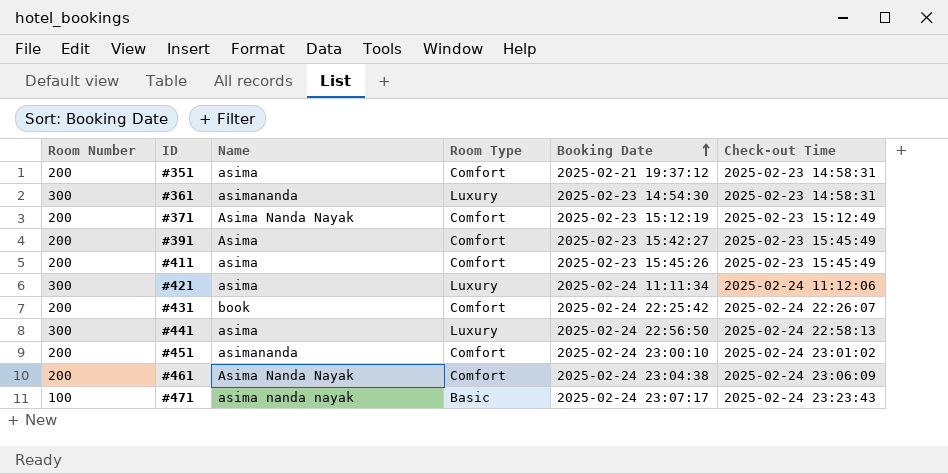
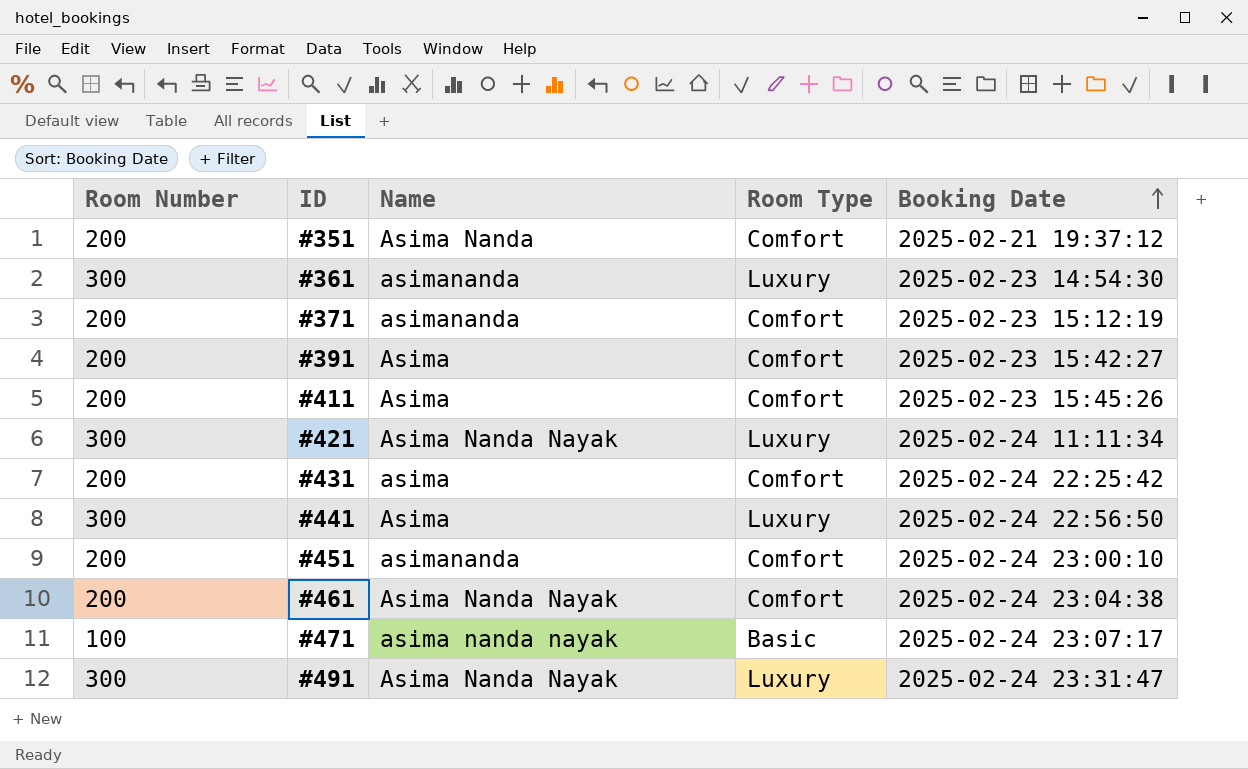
column Check-out Time | position: 6 -> none
#351 | Name: asima -> Asima Nanda
#371 | Name: Asima Nanda Nayak -> asimananda
#411 | Name: asima -> Asima
#421 | Name: asima -> Asima Nanda Nayak
#431 | Name: book -> asima
#441 | Name: asima -> Asima
row #491: none -> 300 | Asima Nanda Nayak | Luxury | 2025-02-24 23:31:47

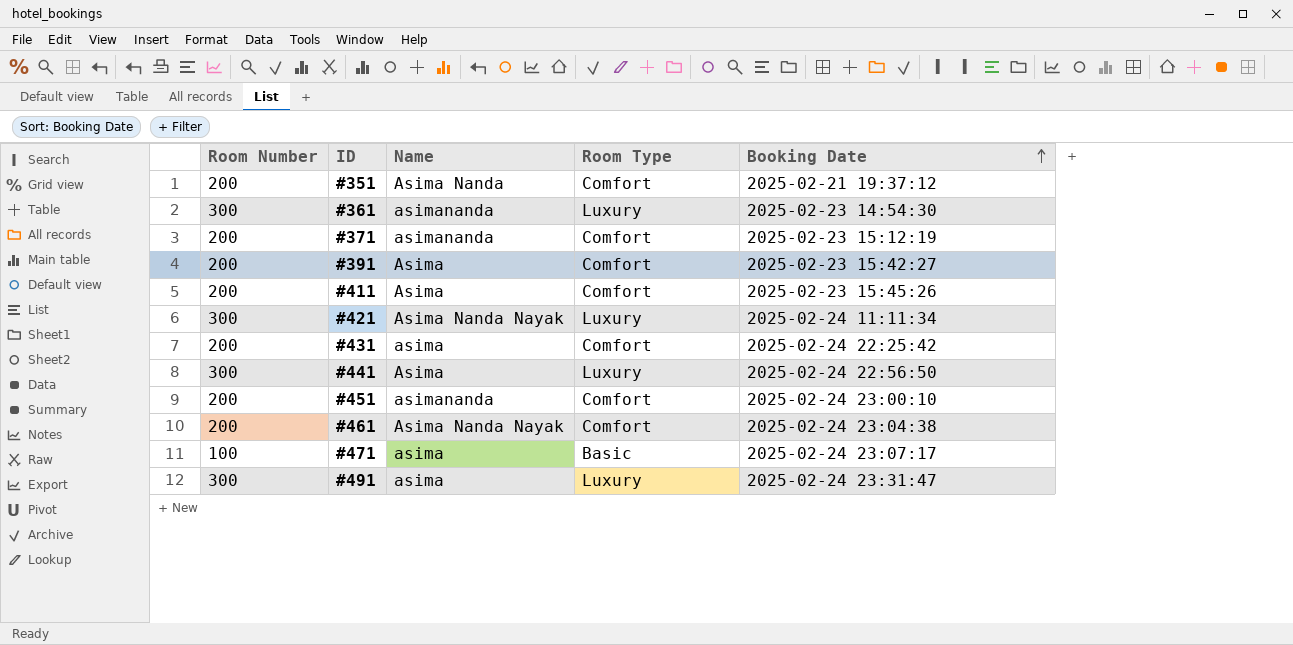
#471 | Name: asima nanda nayak -> asima
#491 | Name: Asima Nanda Nayak -> asima

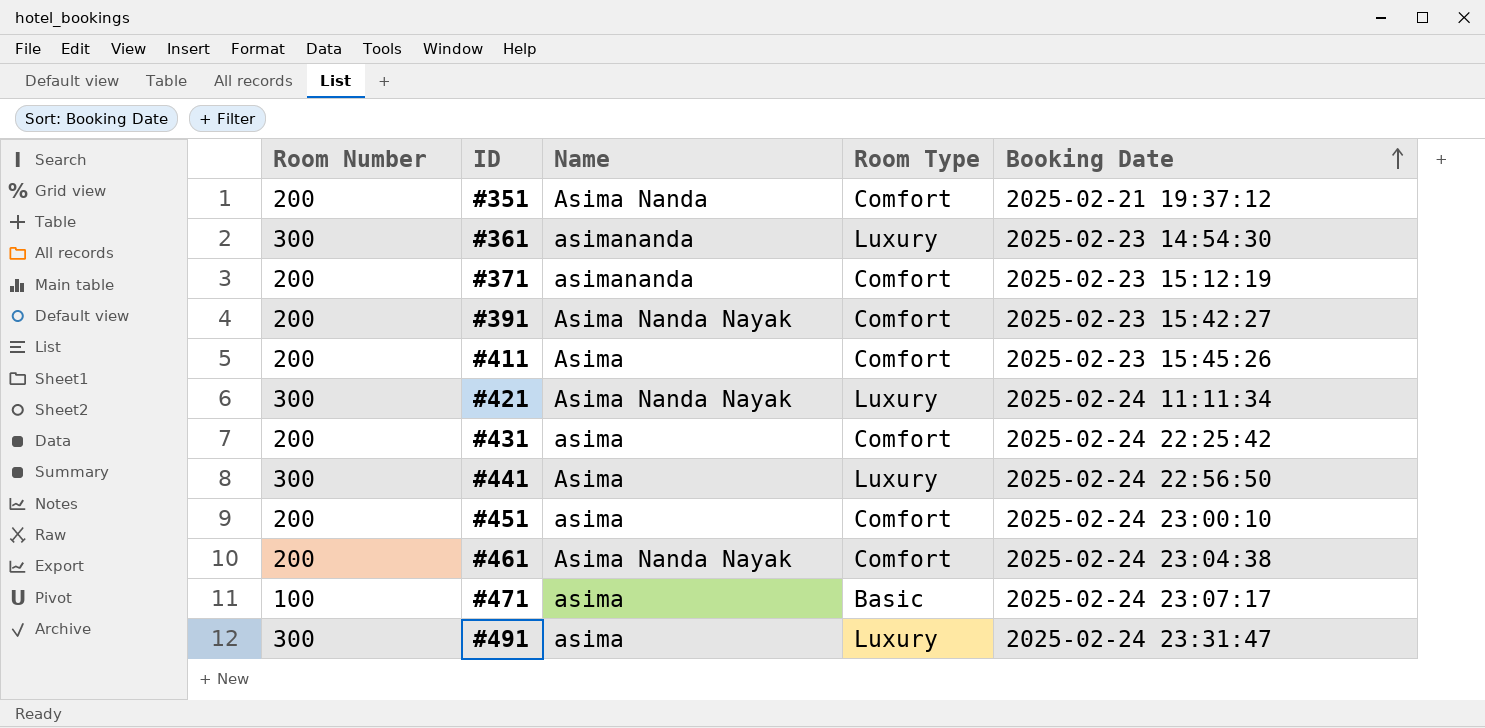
#391 | Name: Asima -> Asima Nanda Nayak
#451 | Name: asimananda -> asima

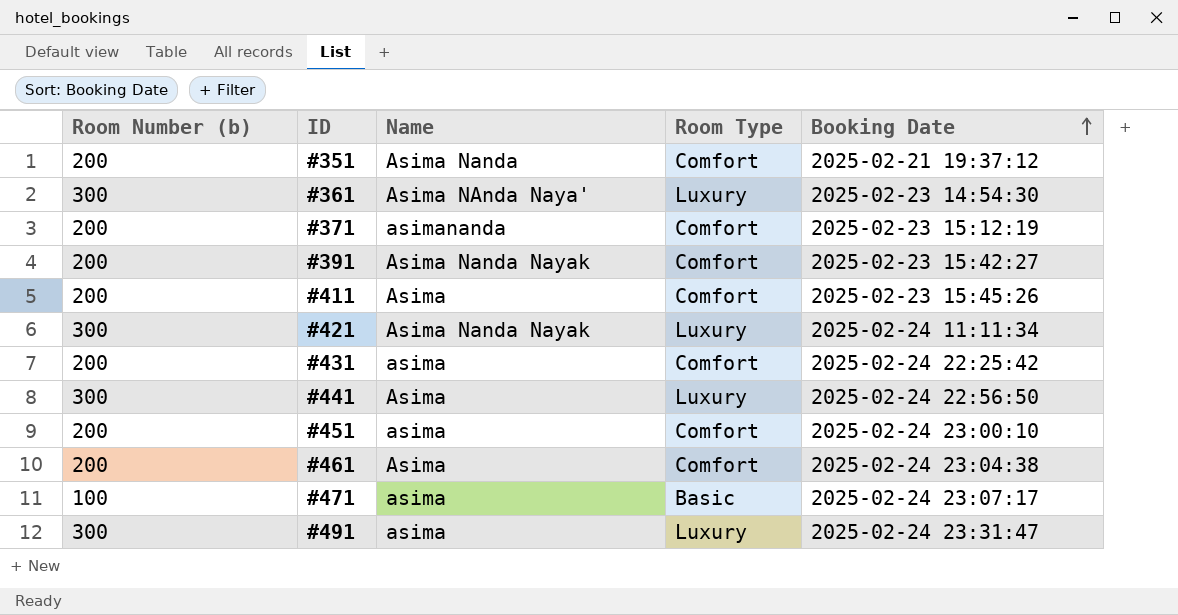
column name: Room Number -> Room Number (b)
#361 | Name: asimananda -> Asima NAnda Naya'
#461 | Name: Asima Nanda Nayak -> Asima

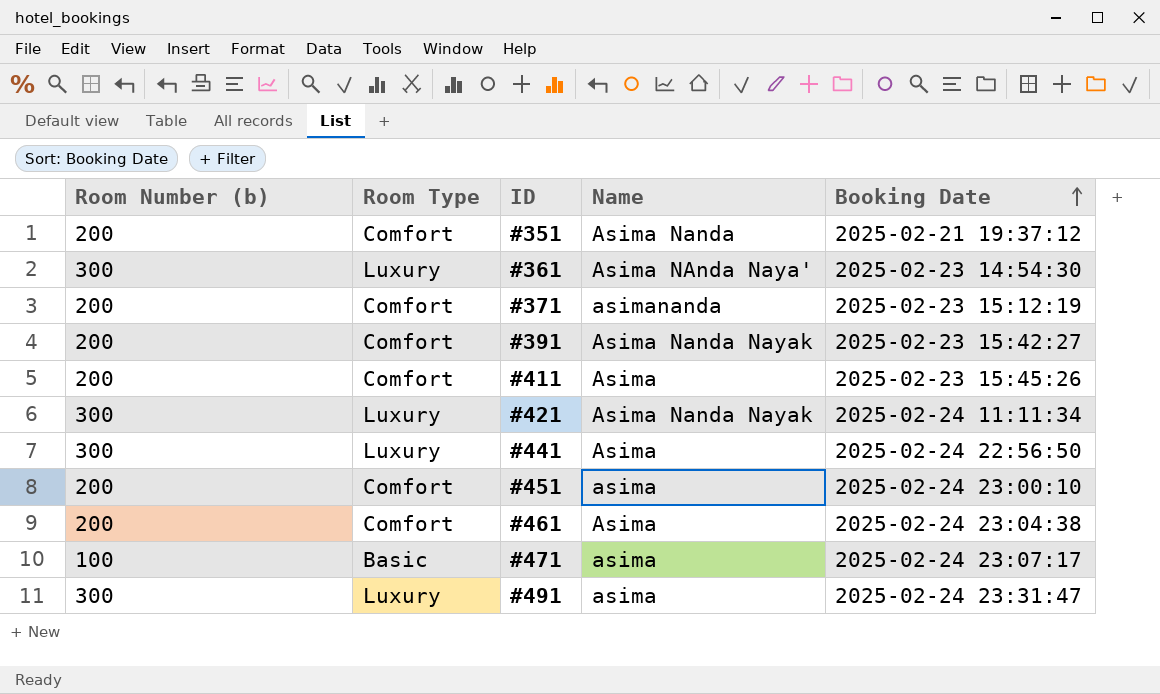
column Room Type | position: 4 -> 2
row #431: 200 | asima | Comfort | 2025-02-24 22:25:42 -> none

